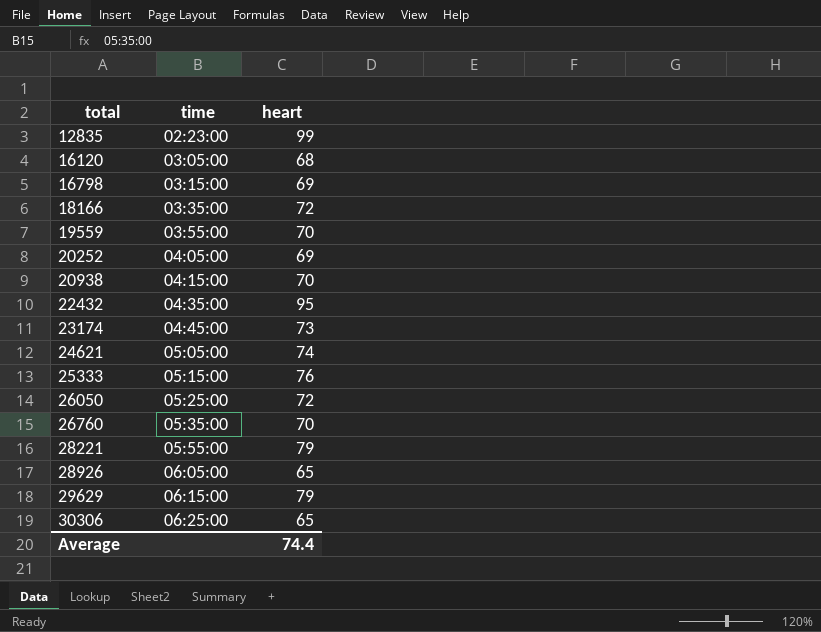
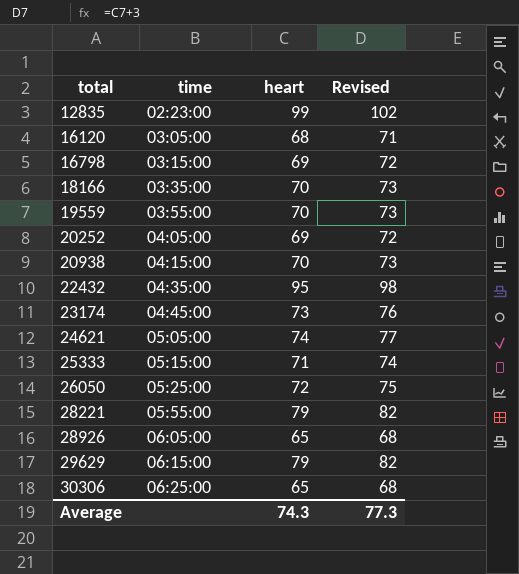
column Revised | formula: none -> [heart] + 3
row 26760: 05:35:00 | 70 -> none
18166 | heart: 72 -> 70
25333 | heart: 76 -> 71
Average | heart: 74.4 -> 74.3

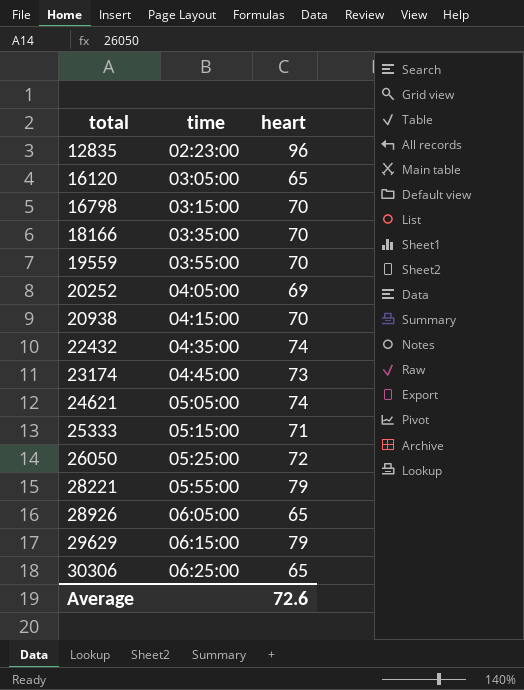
column Revised | formula: [heart] + 3 -> none
12835 | heart: 99 -> 96
16120 | heart: 68 -> 65
16798 | heart: 69 -> 70
22432 | heart: 95 -> 74
Average | heart: 74.3 -> 72.6

